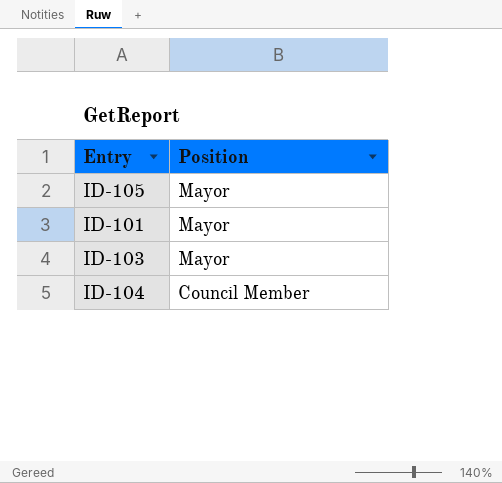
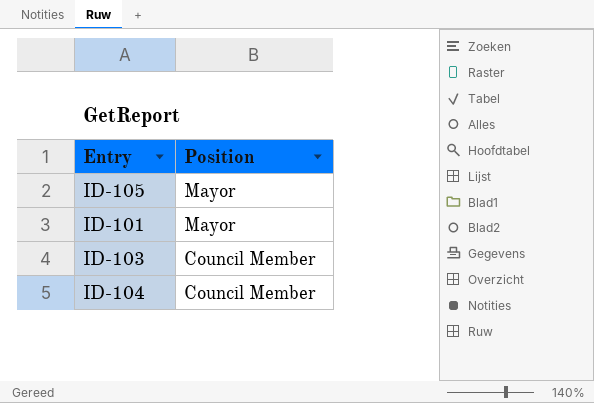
ID-103 | Position: Mayor -> Council Member

